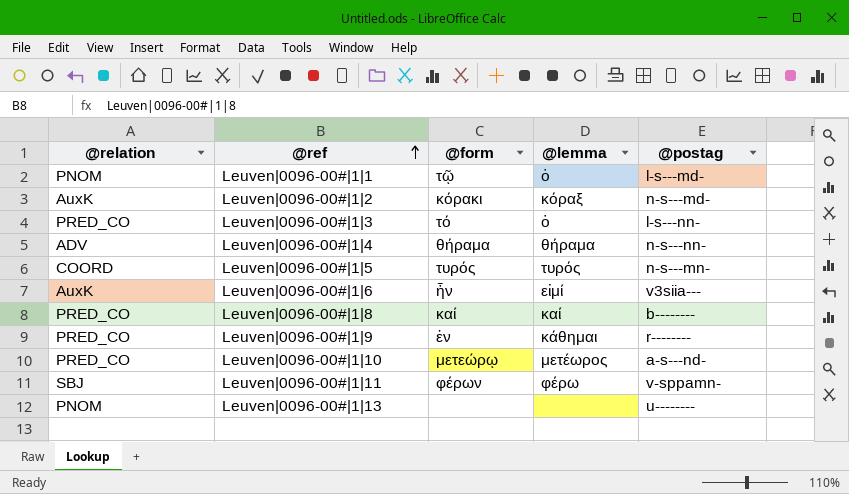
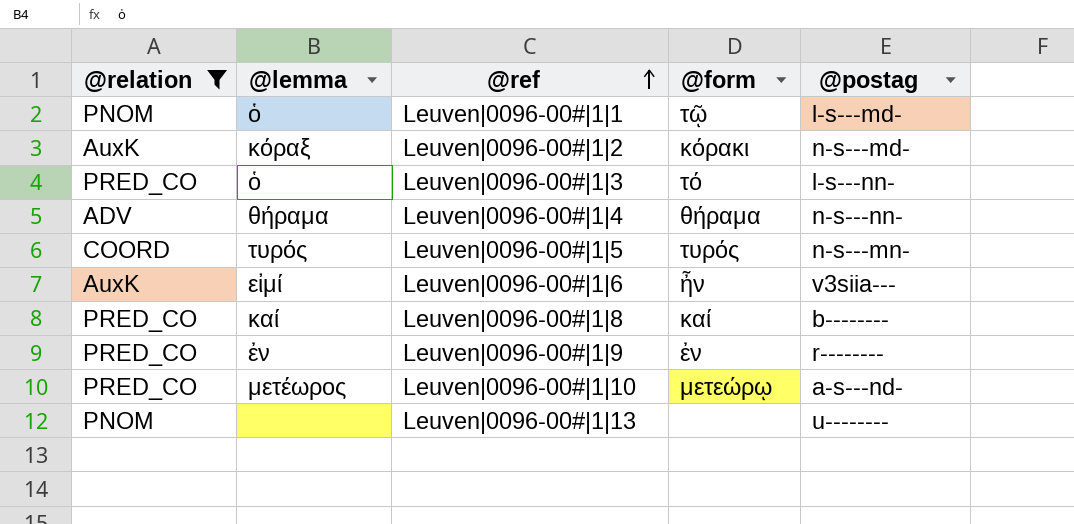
filter: none -> @relation != SBJ
column @lemma | position: 4 -> 2
Leuven|0096-00#|1|9 | @lemma: κάθημαι -> ἐν

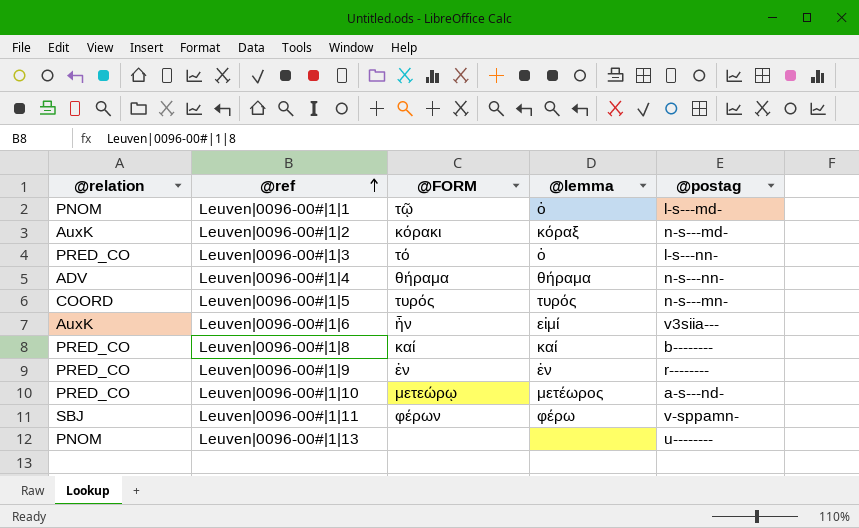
filter: @relation != SBJ -> none
column name: @form -> @FORM
column @lemma | position: 2 -> 4

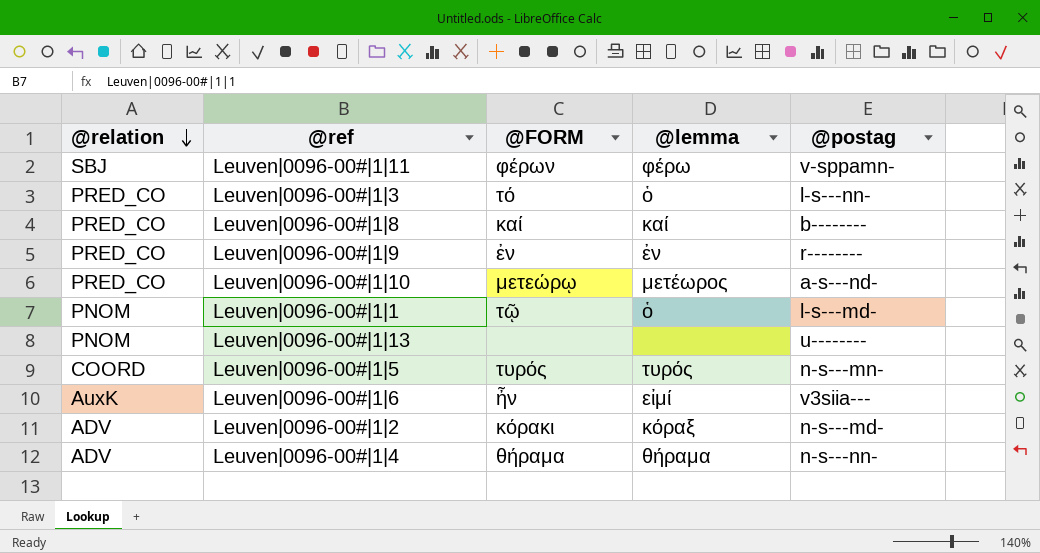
row order: @ref ascending -> @relation descending
Leuven|0096-00#|1|2 | @relation: AuxK -> ADV

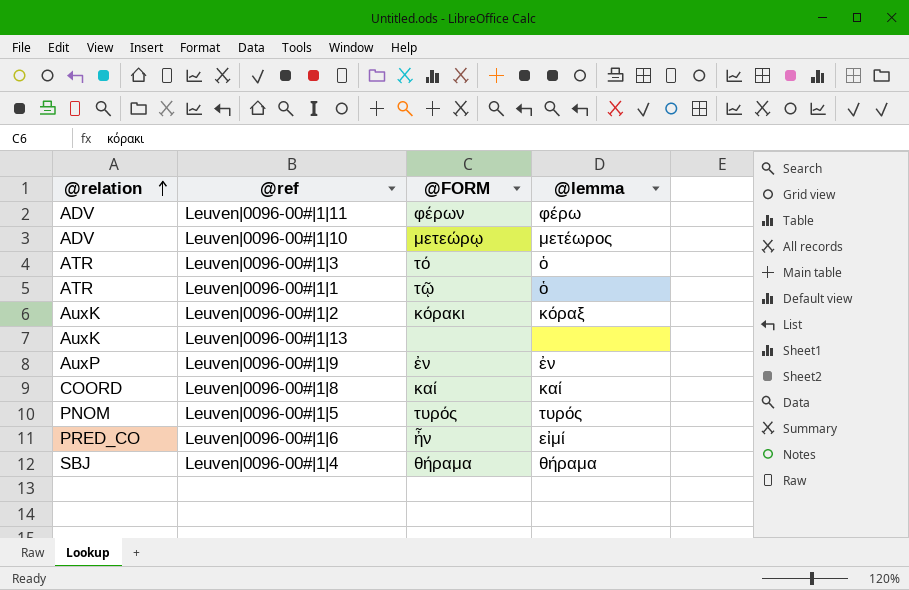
row order: @relation descending -> @relation ascending
column @postag | position: 5 -> none
Leuven|0096-00#|1|11 | @relation: SBJ -> ADV
Leuven|0096-00#|1|10 | @relation: PRED_CO -> ADV
Leuven|0096-00#|1|3 | @relation: PRED_CO -> ATR
Leuven|0096-00#|1|1 | @relation: PNOM -> ATR
Leuven|0096-00#|1|2 | @relation: ADV -> AuxK
Leuven|0096-00#|1|13 | @relation: PNOM -> AuxK
Leuven|0096-00#|1|9 | @relation: PRED_CO -> AuxP
Leuven|0096-00#|1|8 | @relation: PRED_CO -> COORD
Leuven|0096-00#|1|5 | @relation: COORD -> PNOM
Leuven|0096-00#|1|6 | @relation: AuxK -> PRED_CO
Leuven|0096-00#|1|4 | @relation: ADV -> SBJ

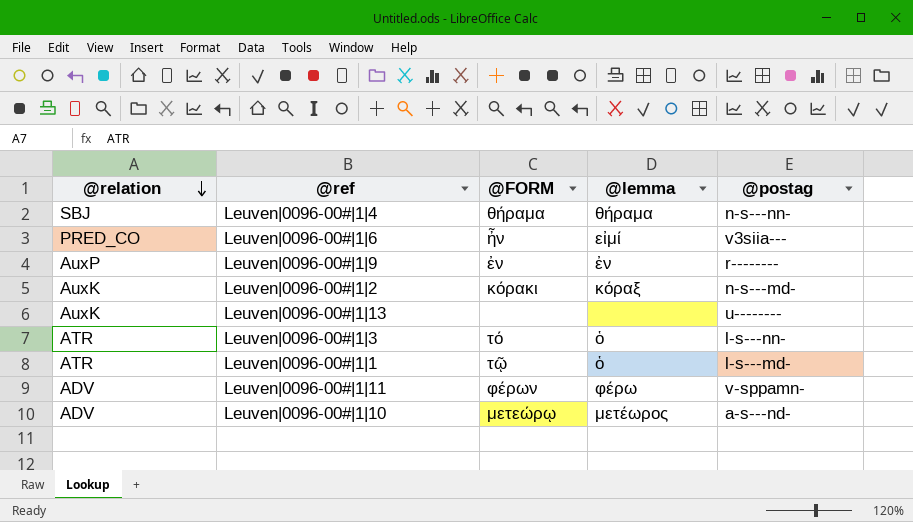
row order: @relation ascending -> @relation descending
column @postag | position: none -> 5
row Leuven|0096-00#|1|8: COORD | καί | καί -> none
row Leuven|0096-00#|1|5: PNOM | τυρός | τυρός -> none

